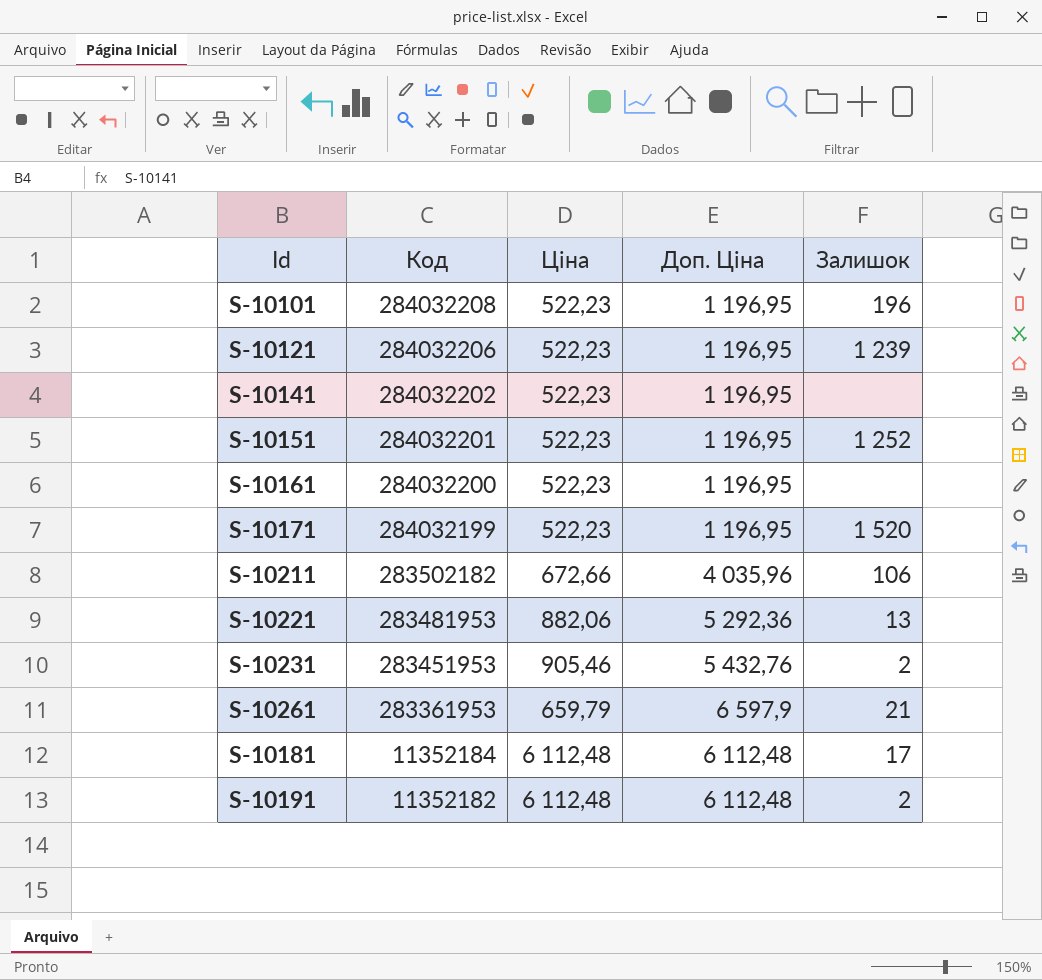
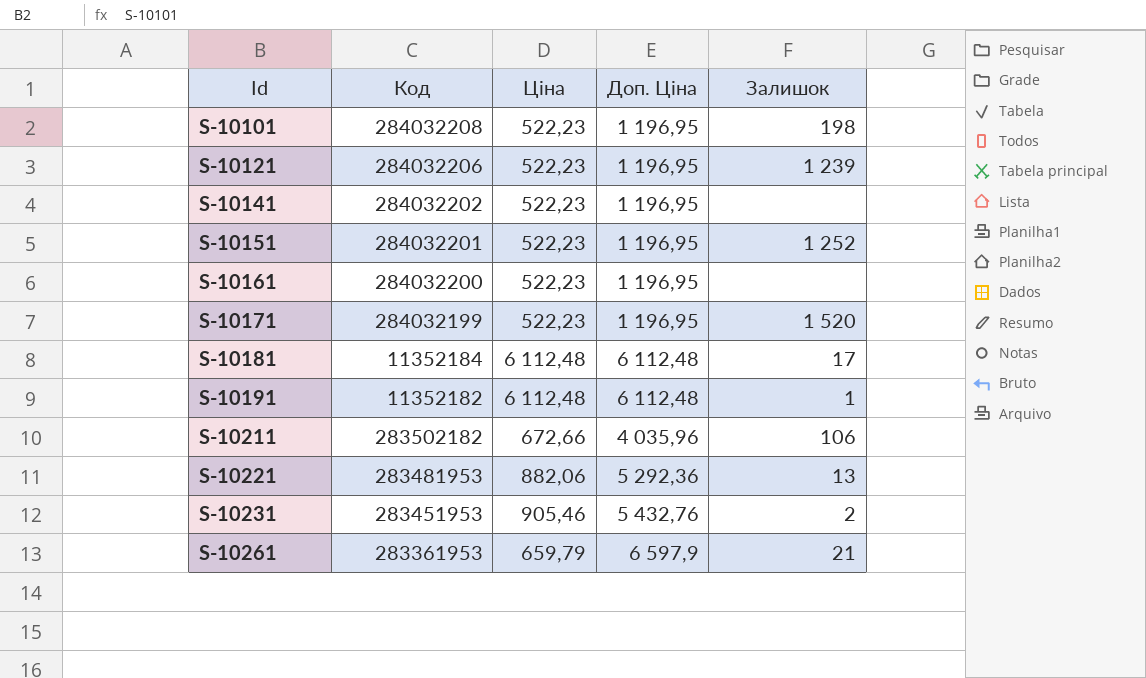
row order: Код descending -> Id ascending
S-10101 | Залишок: 196 -> 198
S-10191 | Залишок: 2 -> 1

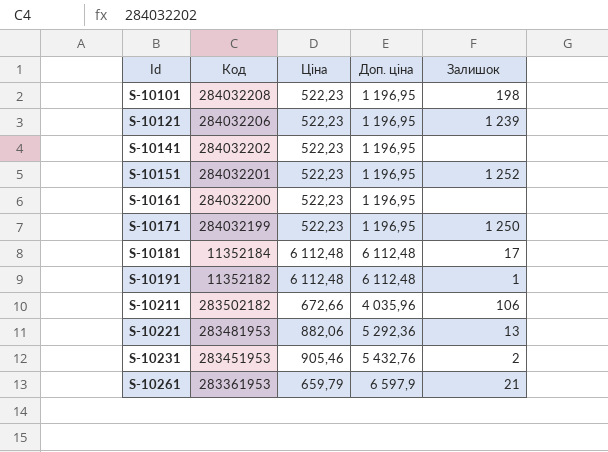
column name: Доп. Ціна -> Доп. ціна
S-10171 | Залишок: 1 520 -> 1 250

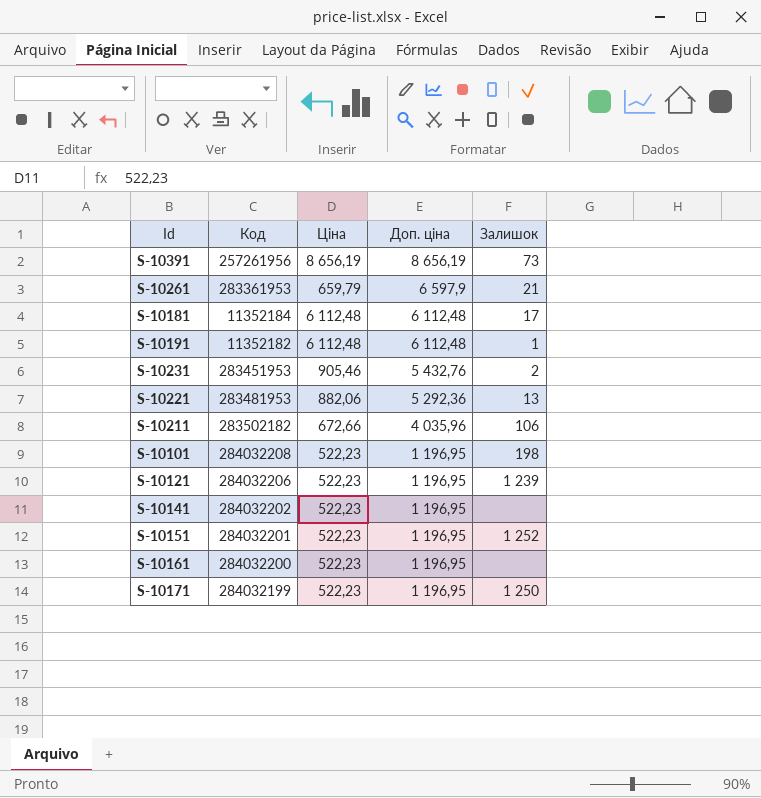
row order: Id ascending -> Доп. ціна descending
row S-10391: none -> 257261956 | 8 656,19 | 8 656,19 | 73

